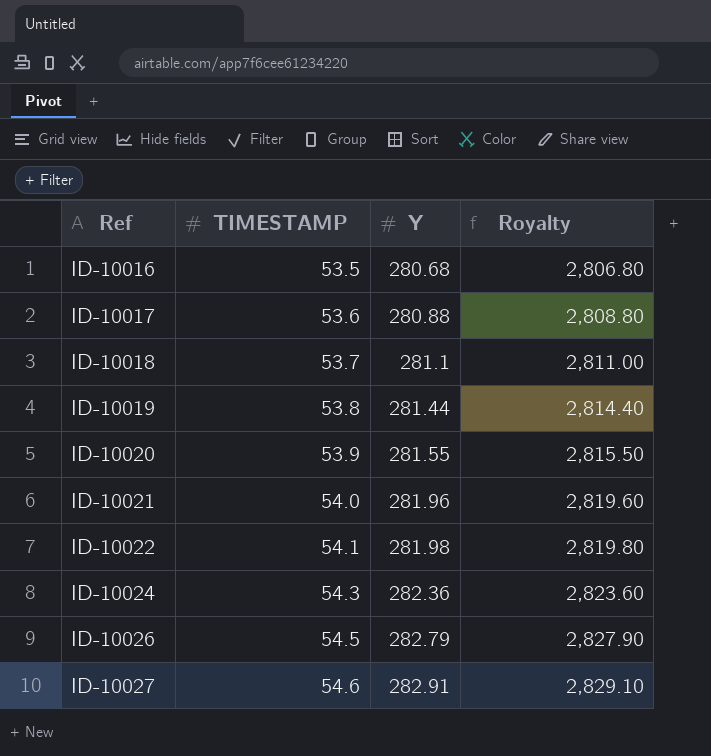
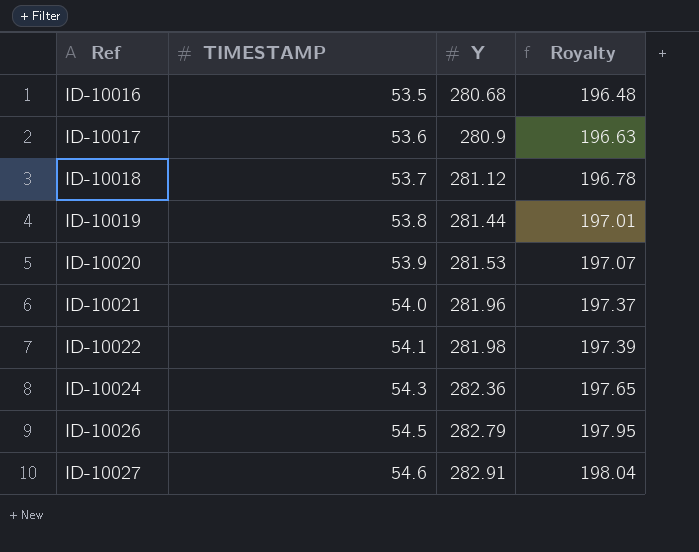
column Royalty | formula: [Y] * 10 -> [Y] * 0.7
ID-10017 | Y: 280.88 -> 280.9
ID-10018 | Y: 281.1 -> 281.12
ID-10020 | Y: 281.55 -> 281.53

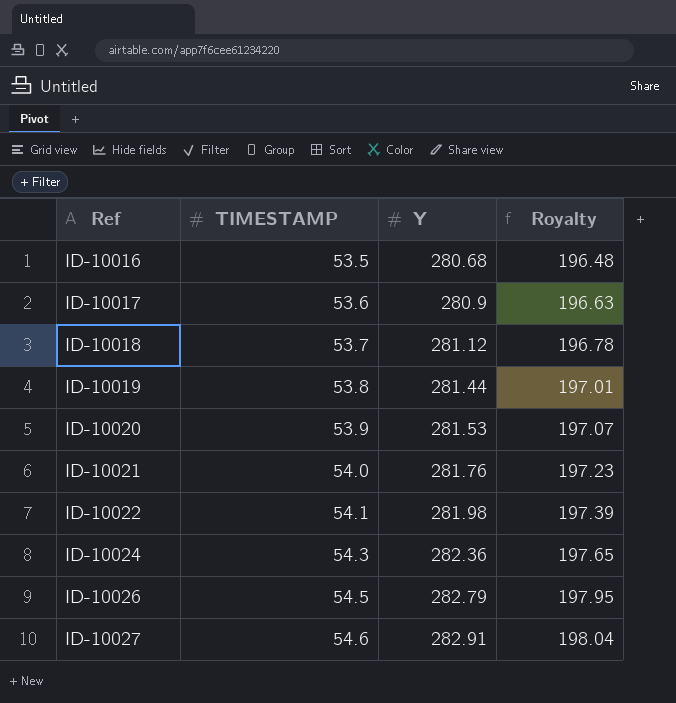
ID-10021 | Y: 281.96 -> 281.76
ID-10021 | Royalty: 197.37 -> 197.23

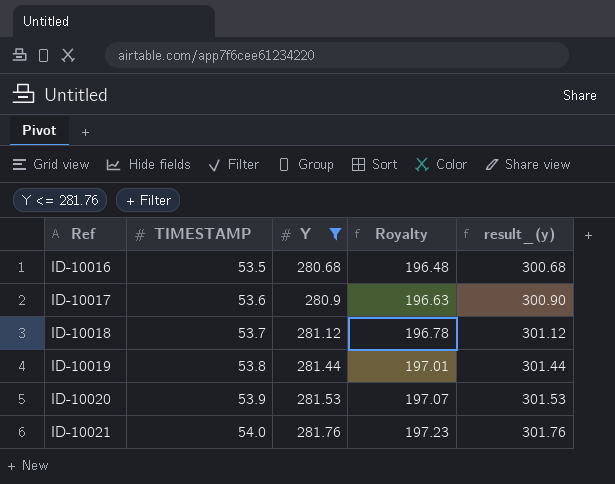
filter: none -> Y <= 281.76
column result_(y) | formula: none -> [Y] + 20

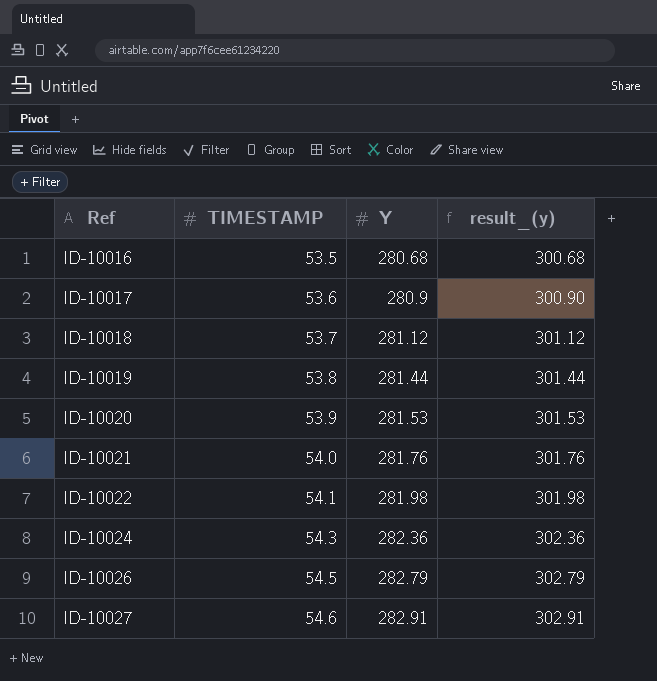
filter: Y <= 281.76 -> none
column Royalty | formula: [Y] * 0.7 -> none

